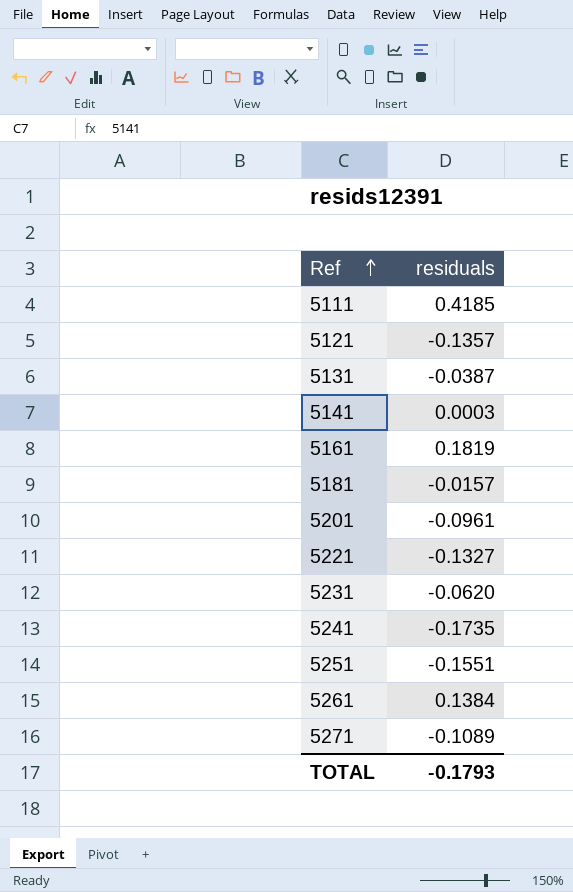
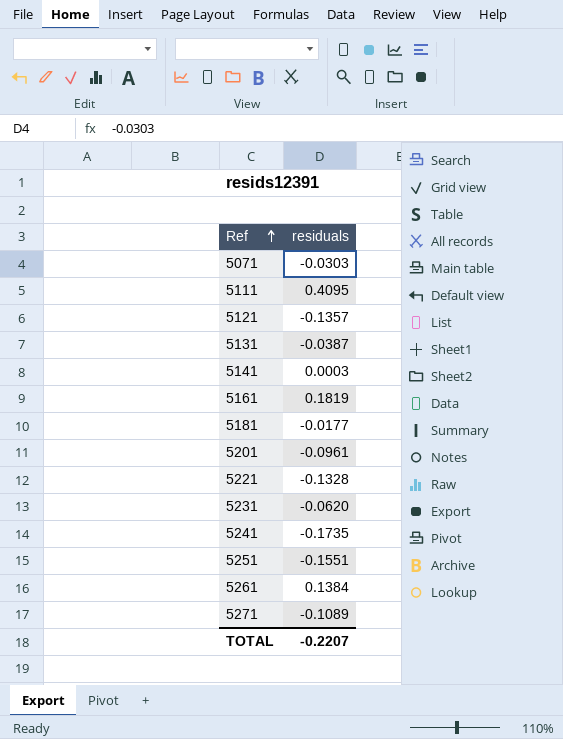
row 5071: none -> -0.0303
5111 | residuals: 0.4185 -> 0.4095
5181 | residuals: -0.0157 -> -0.0177
5221 | residuals: -0.1327 -> -0.1328
TOTAL | residuals: -0.1793 -> -0.2207

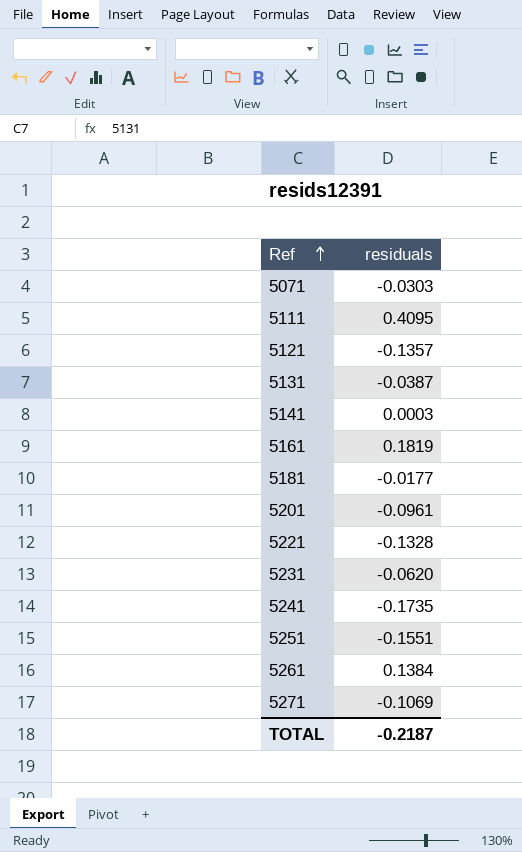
5271 | residuals: -0.1089 -> -0.1069
TOTAL | residuals: -0.2207 -> -0.2187

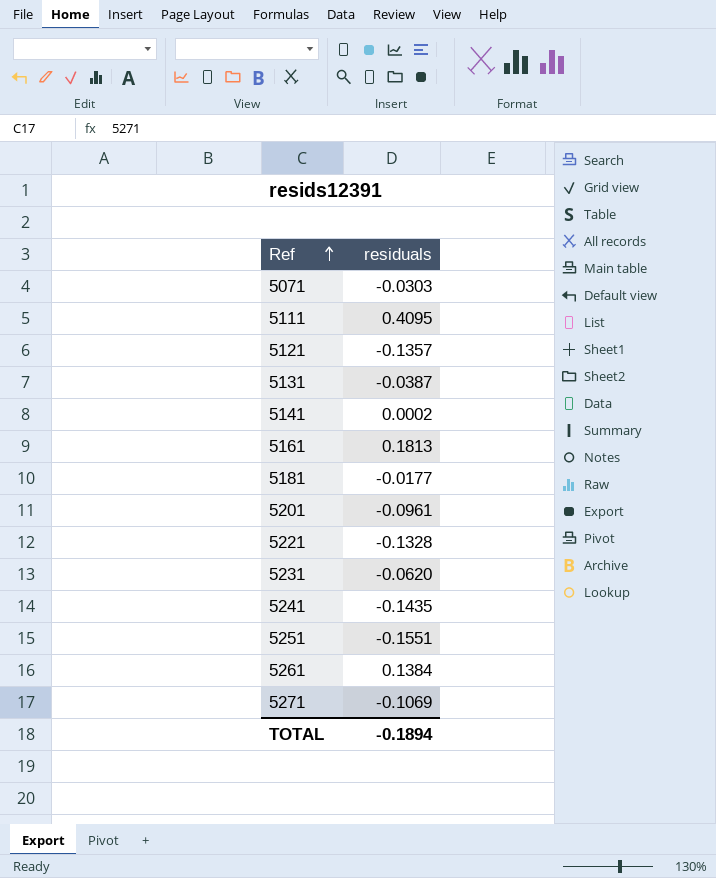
5141 | residuals: 0.0003 -> 0.0002
5161 | residuals: 0.1819 -> 0.1813
5241 | residuals: -0.1735 -> -0.1435
TOTAL | residuals: -0.2187 -> -0.1894

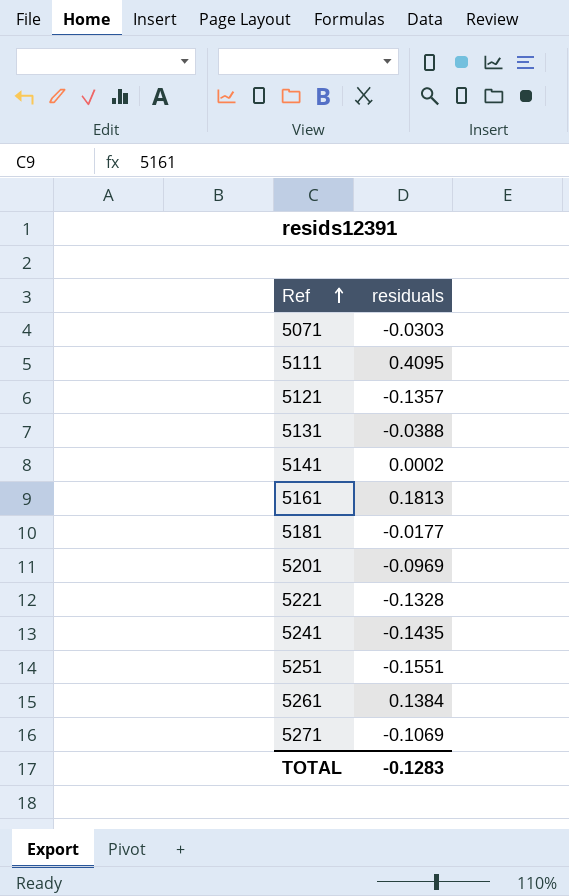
row 5231: -0.0620 -> none
5131 | residuals: -0.0387 -> -0.0388
5201 | residuals: -0.0961 -> -0.0969
TOTAL | residuals: -0.1894 -> -0.1283

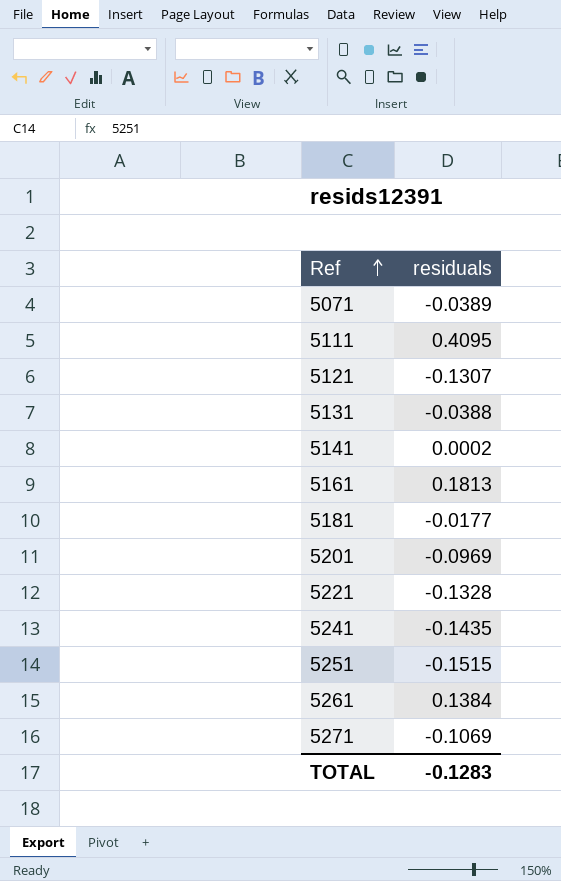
5071 | residuals: -0.0303 -> -0.0389
5121 | residuals: -0.1357 -> -0.1307
5251 | residuals: -0.1551 -> -0.1515

